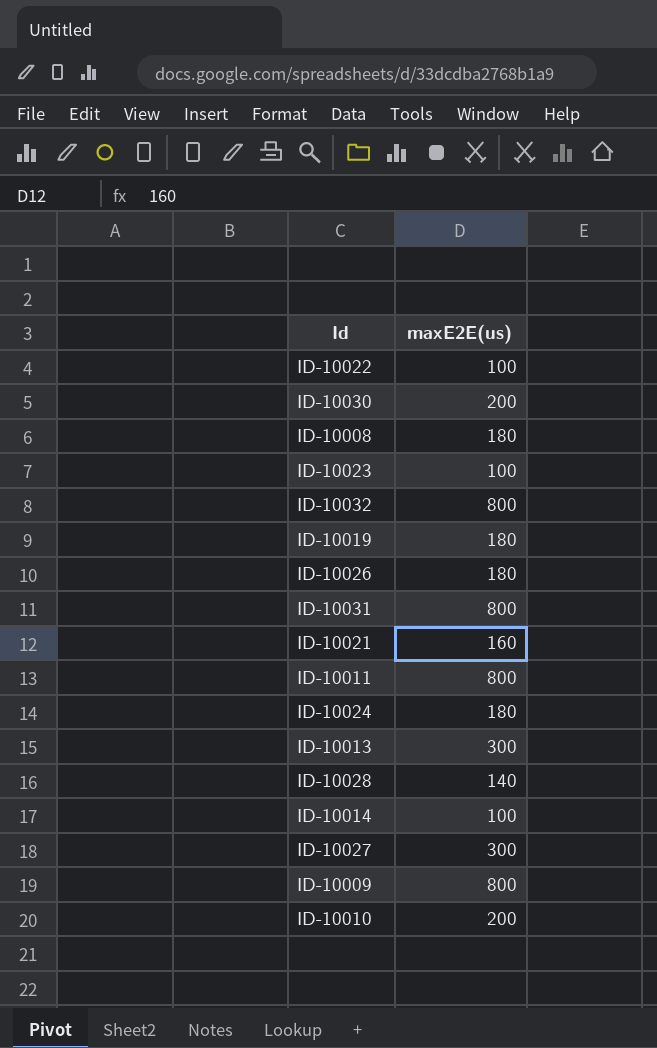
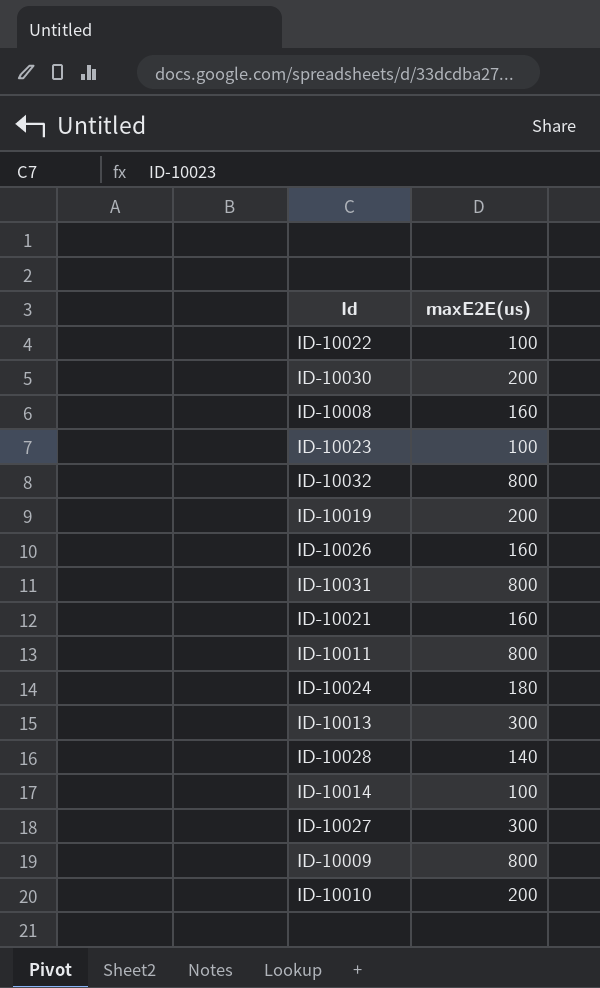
ID-10008 | maxE2E(us): 180 -> 160
ID-10019 | maxE2E(us): 180 -> 200
ID-10026 | maxE2E(us): 180 -> 160

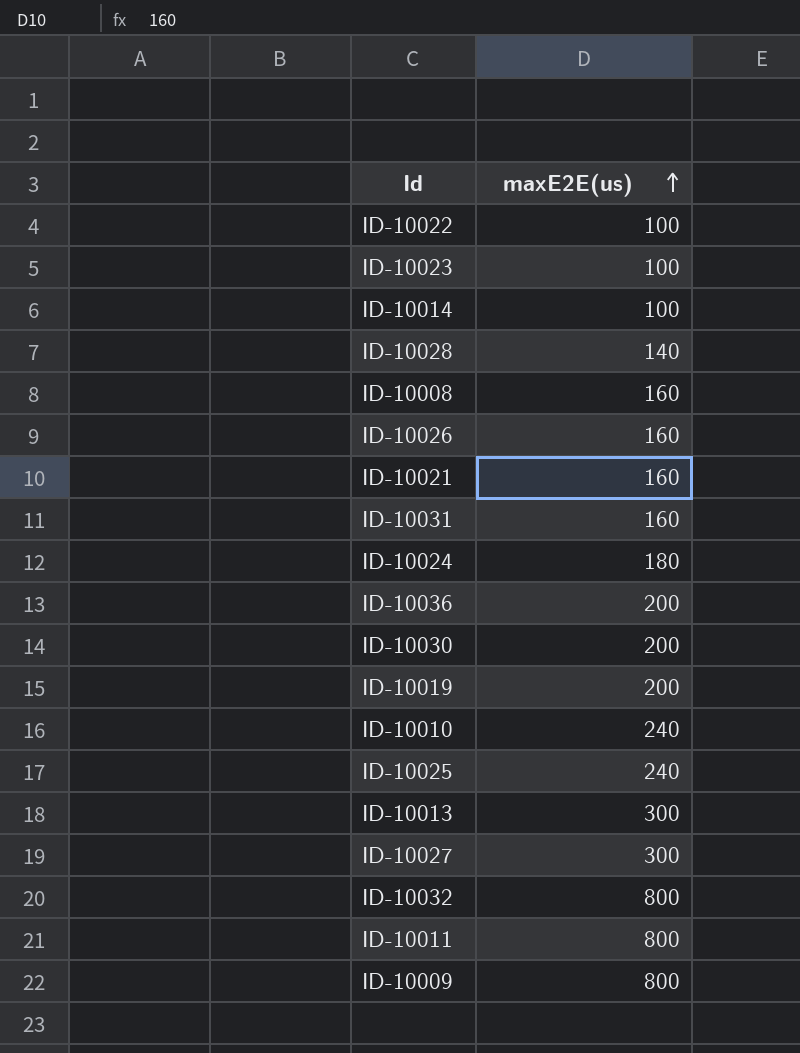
row order: none -> maxE2E(us) ascending
ID-10031 | maxE2E(us): 800 -> 160
row ID-10036: none -> 200
ID-10010 | maxE2E(us): 200 -> 240
row ID-10025: none -> 240

